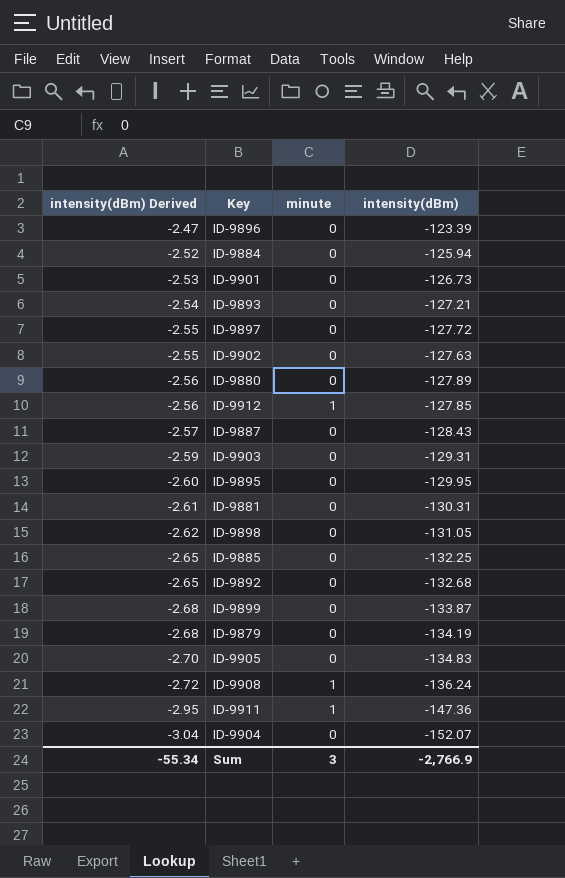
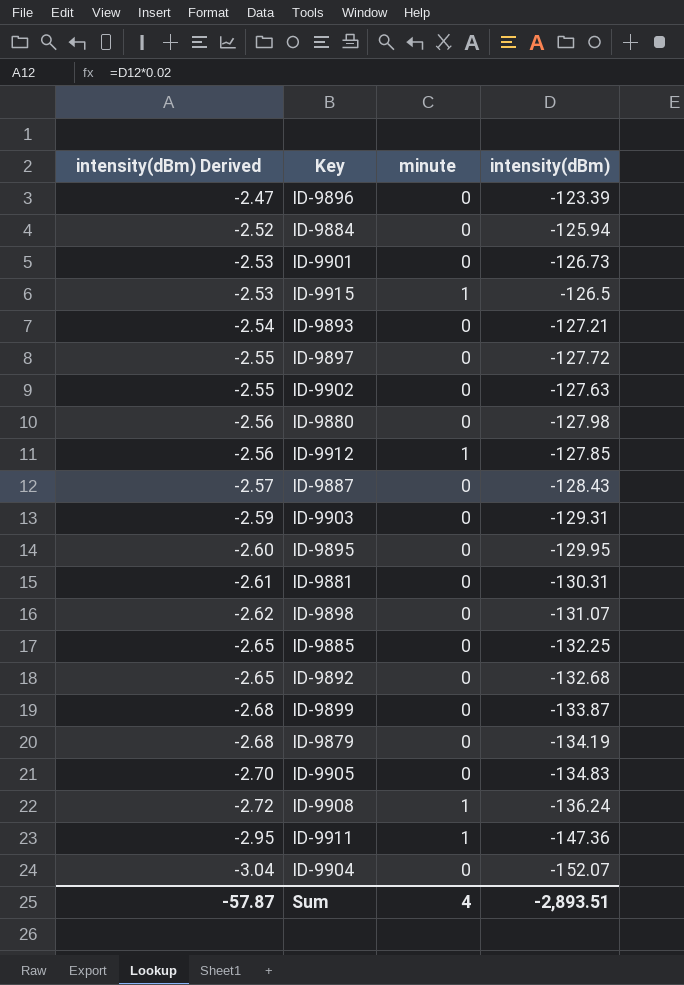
row ID-9915: none -> -2.53 | 1 | -126.5
ID-9880 | intensity(dBm): -127.89 -> -127.98
ID-9898 | intensity(dBm): -131.05 -> -131.07
Sum | intensity(dBm) Derived: -55.34 -> -57.87
Sum | minute: 3 -> 4
Sum | intensity(dBm): -2,766.9 -> -2,893.51

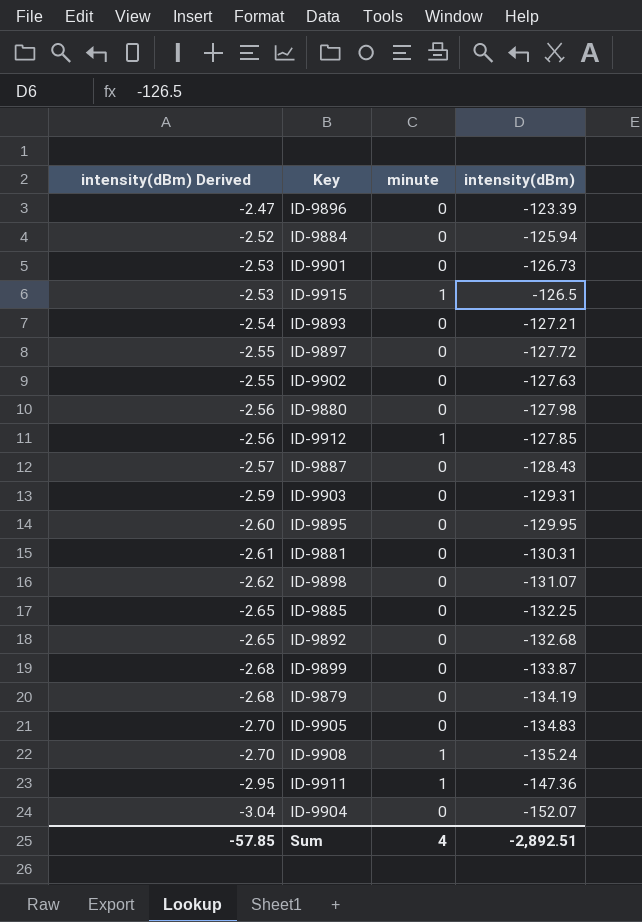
ID-9908 | intensity(dBm) Derived: -2.72 -> -2.70
ID-9908 | intensity(dBm): -136.24 -> -135.24
Sum | intensity(dBm) Derived: -57.87 -> -57.85
Sum | intensity(dBm): -2,893.51 -> -2,892.51

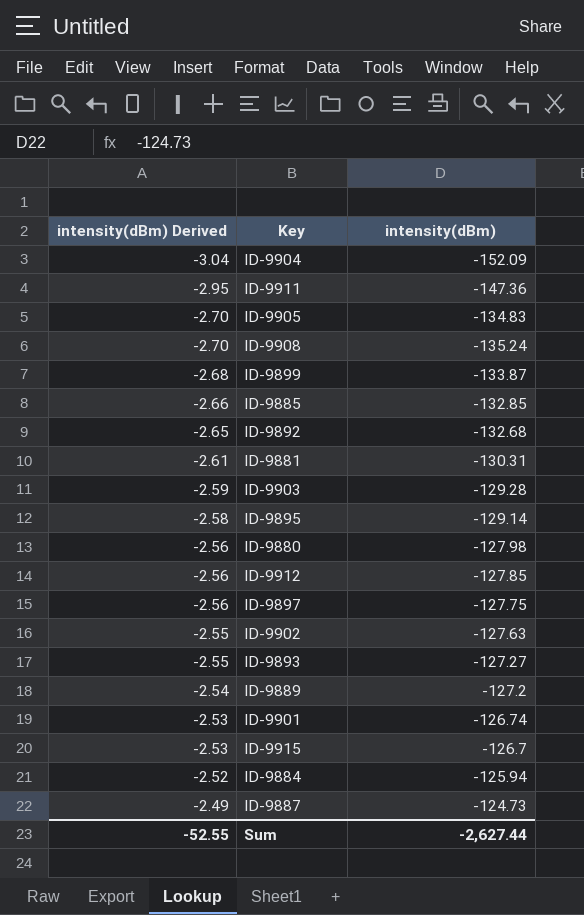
row order: intensity(dBm) Derived descending -> intensity(dBm) Derived ascending
column minute | position: 3 -> none
row ID-9896: -2.47 | 0 | -123.39 -> none
row ID-9898: -2.62 | 0 | -131.07 -> none
row ID-9879: -2.68 | 0 | -134.19 -> none
ID-9904 | intensity(dBm): -152.07 -> -152.09
ID-9885 | intensity(dBm) Derived: -2.65 -> -2.66
ID-9885 | intensity(dBm): -132.25 -> -132.85
ID-9903 | intensity(dBm): -129.31 -> -129.28
ID-9895 | intensity(dBm) Derived: -2.60 -> -2.58
ID-9895 | intensity(dBm): -129.95 -> -129.14
ID-9897 | intensity(dBm) Derived: -2.55 -> -2.56
ID-9897 | intensity(dBm): -127.72 -> -127.75
ID-9893 | intensity(dBm) Derived: -2.54 -> -2.55
ID-9893 | intensity(dBm): -127.21 -> -127.27
row ID-9889: none -> -2.54 | -127.2
ID-9901 | intensity(dBm): -126.73 -> -126.74
ID-9915 | intensity(dBm): -126.5 -> -126.7
ID-9887 | intensity(dBm) Derived: -2.57 -> -2.49
ID-9887 | intensity(dBm): -128.43 -> -124.73
Sum | intensity(dBm) Derived: -57.85 -> -52.55
Sum | intensity(dBm): -2,892.51 -> -2,627.44

